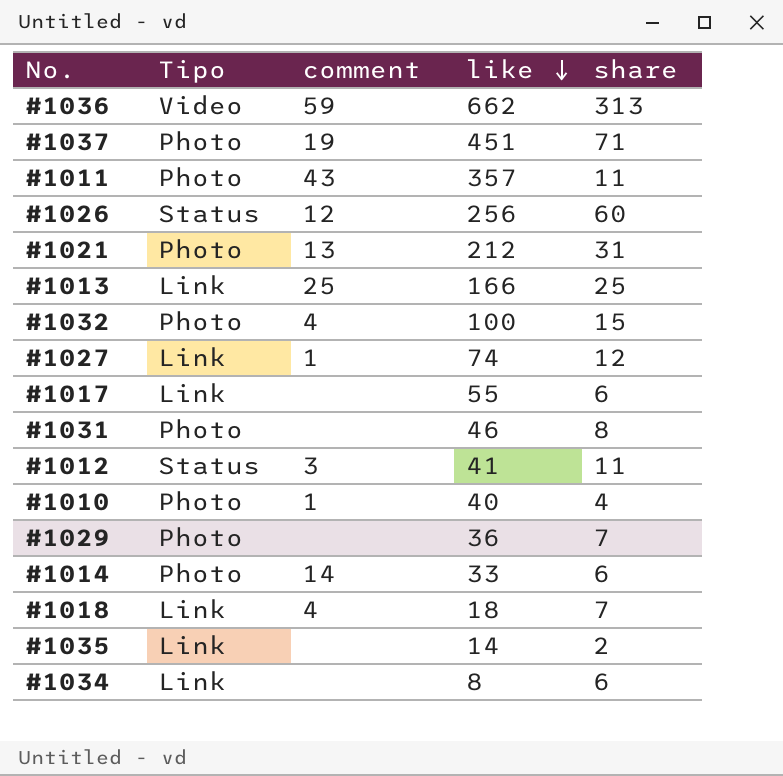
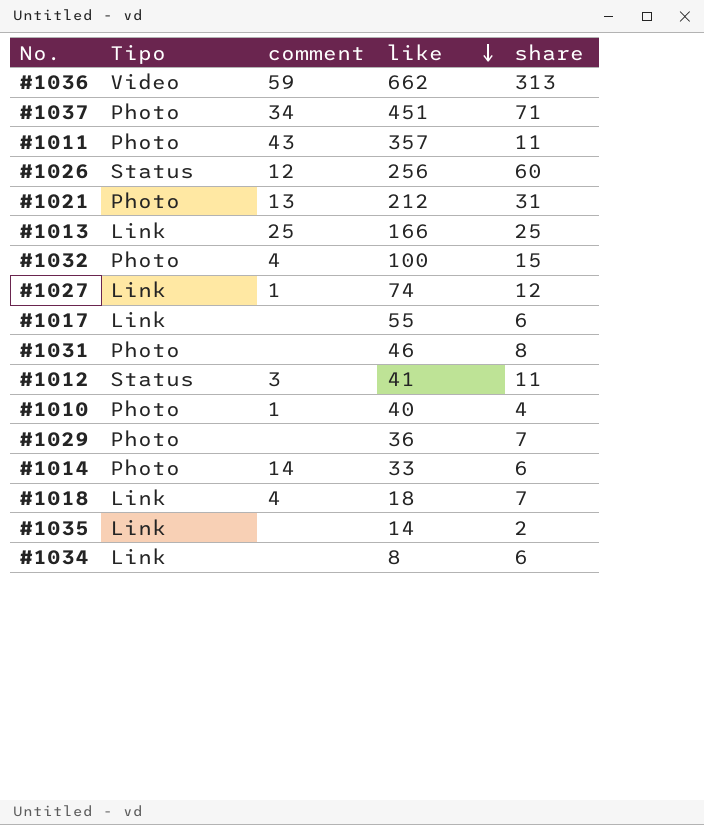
#1037 | comment: 19 -> 34

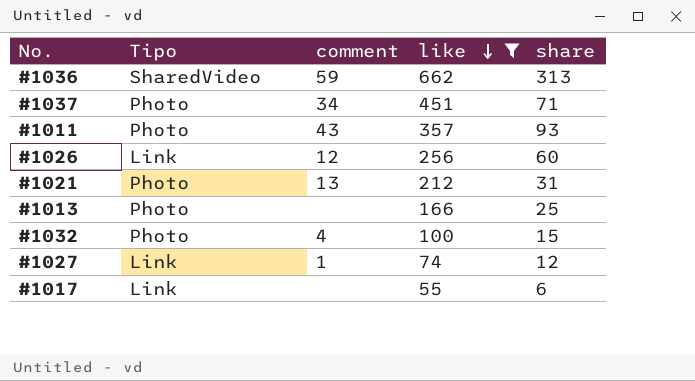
filter: none -> like >= 55
#1036 | Tipo: Video -> SharedVideo
#1011 | share: 11 -> 93
#1026 | Tipo: Status -> Link
#1013 | Tipo: Link -> Photo
#1013 | comment: 25 -> none

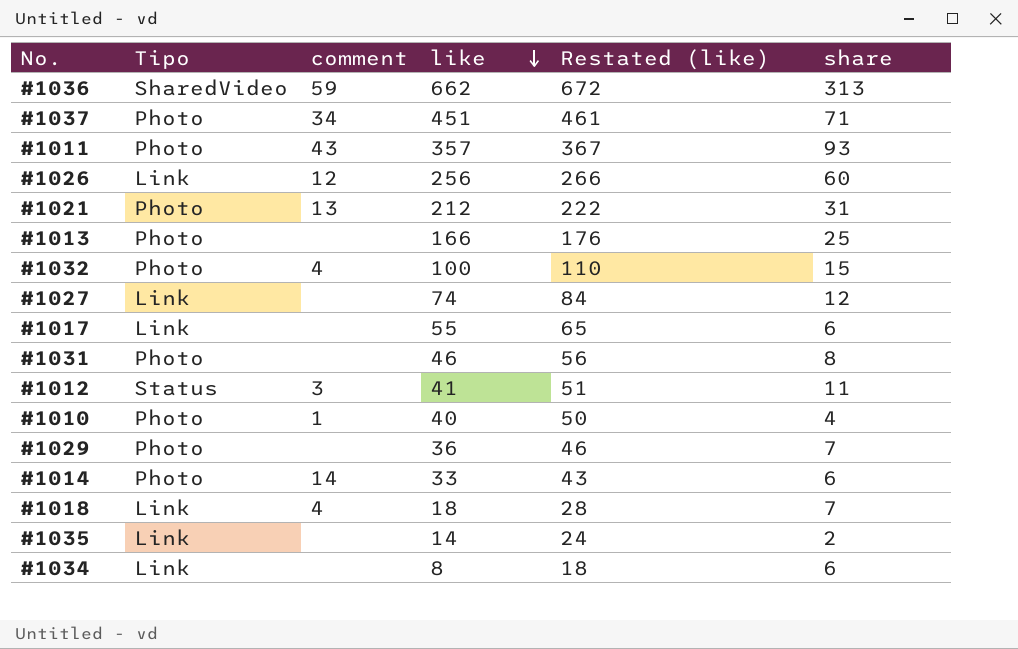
filter: like >= 55 -> none
column Restated (like) | formula: none -> [like] + 10
#1027 | comment: 1 -> none

